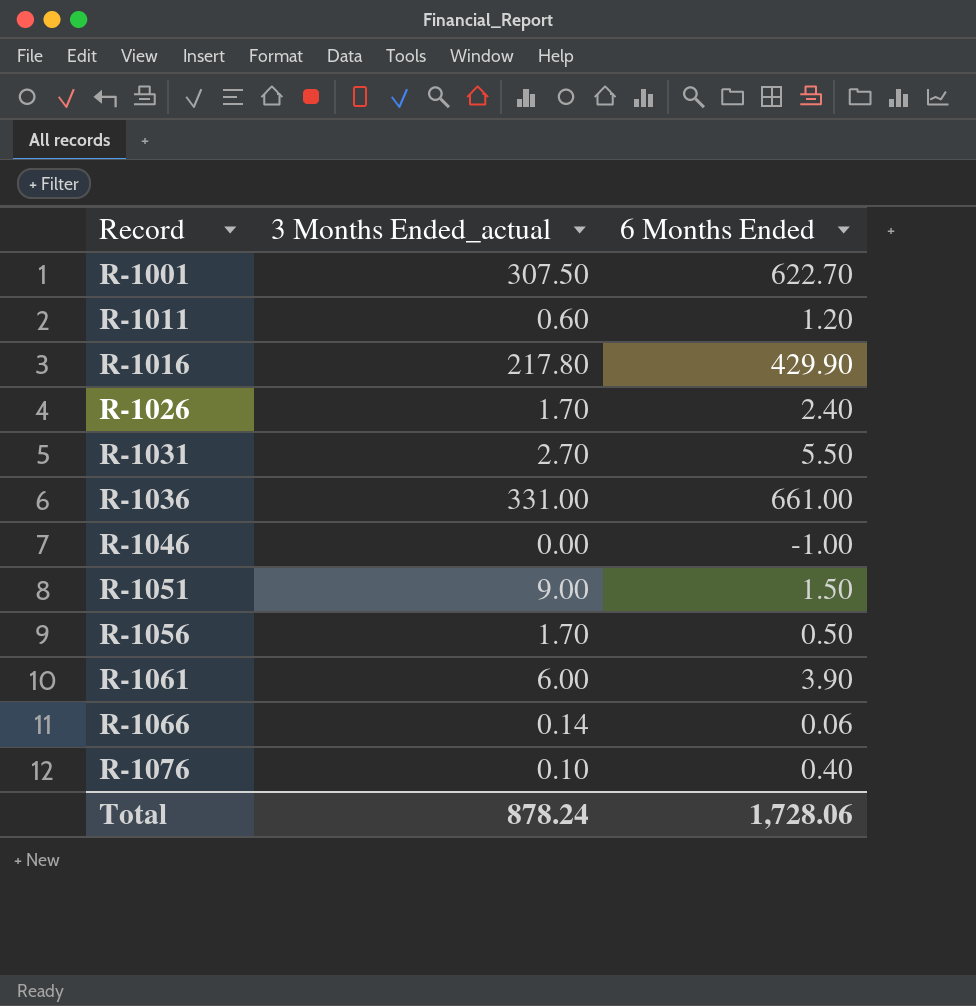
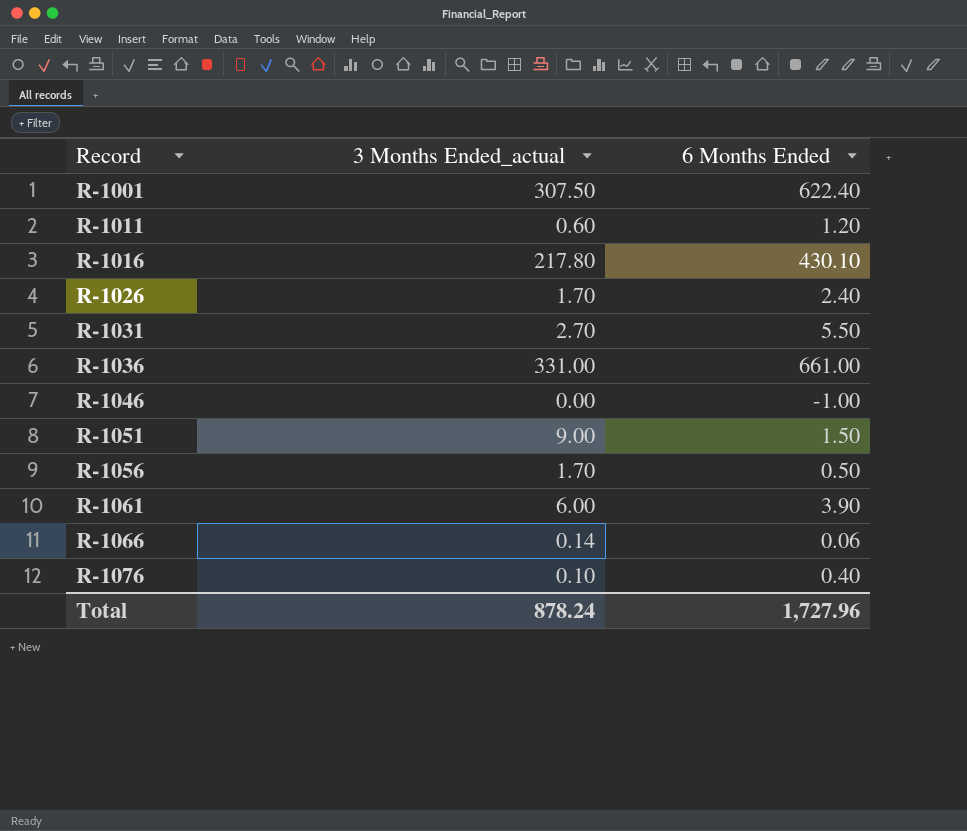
R-1001 | 6 Months Ended: 622.70 -> 622.40
R-1016 | 6 Months Ended: 429.90 -> 430.10
Total | 6 Months Ended: 1,728.06 -> 1,727.96

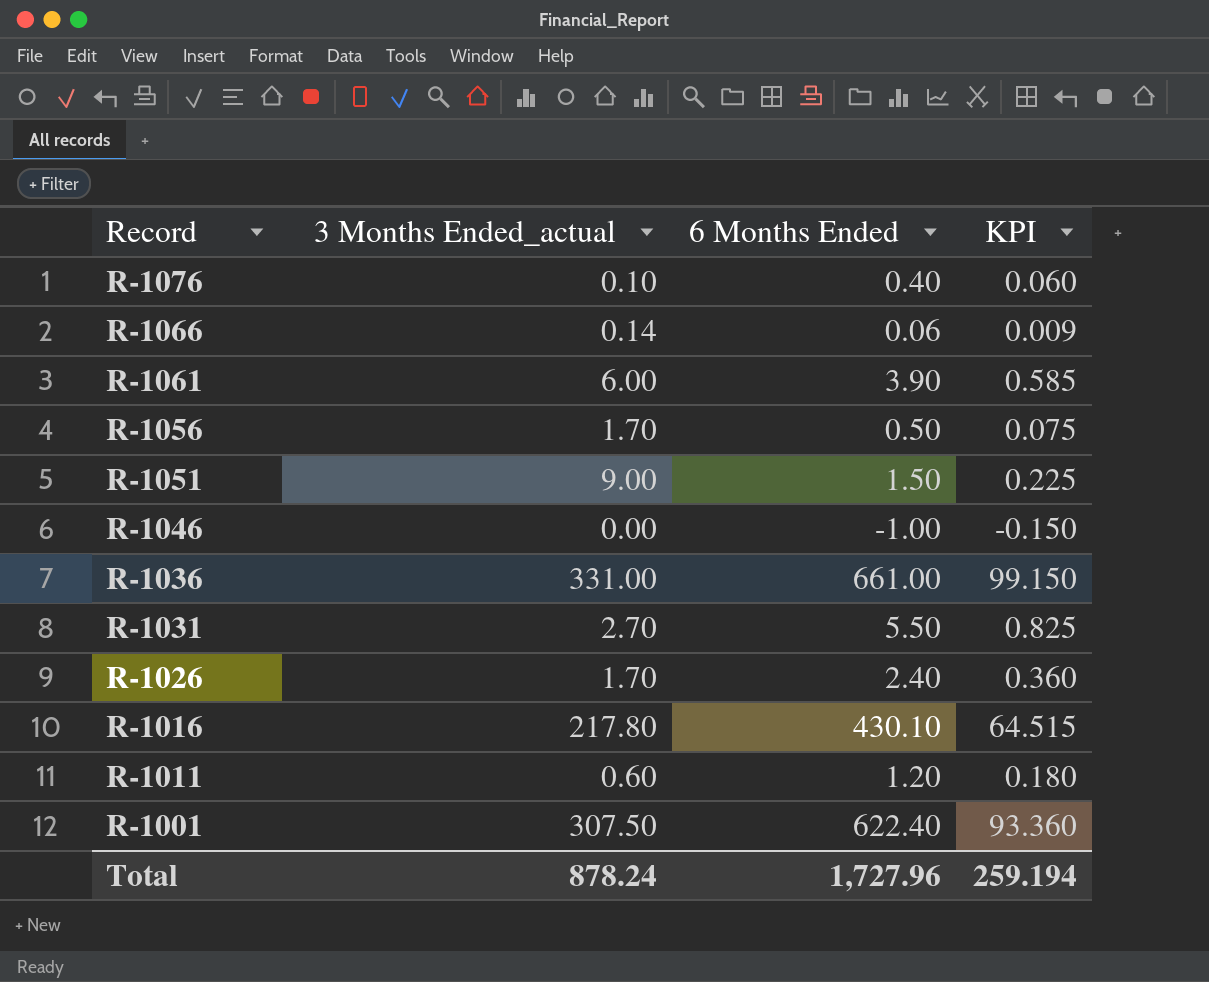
row order: Record ascending -> Record descending
column KPI | formula: none -> [6 Months Ended] * 0.15

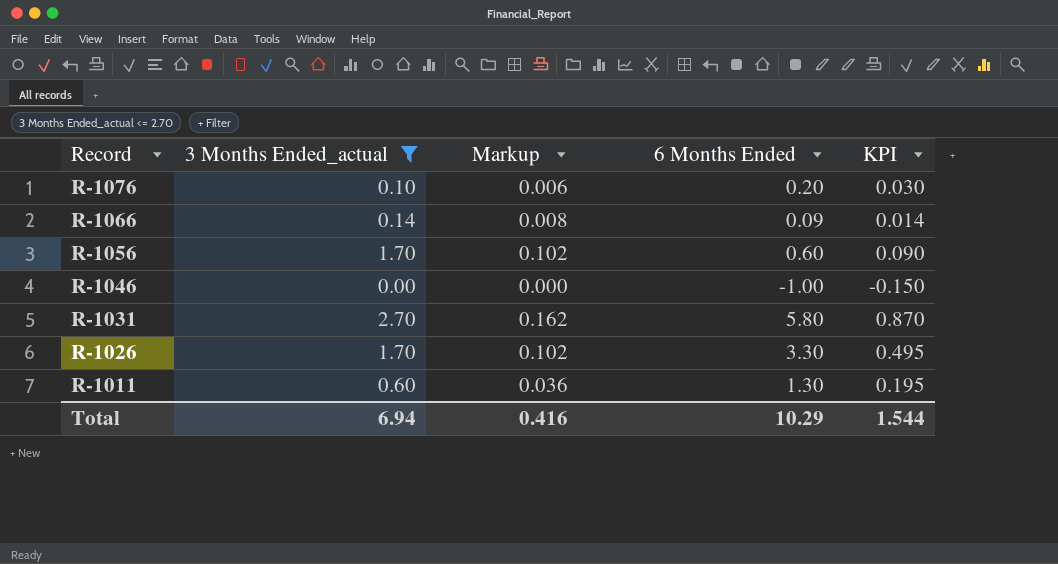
filter: none -> 3 Months Ended_actual <= 2.70
column Markup | formula: none -> [3 Months Ended_actual] * 0.06
R-1076 | 6 Months Ended: 0.40 -> 0.20
R-1076 | KPI: 0.060 -> 0.030
R-1066 | 6 Months Ended: 0.06 -> 0.09
R-1066 | KPI: 0.009 -> 0.014
R-1056 | 6 Months Ended: 0.50 -> 0.60
R-1056 | KPI: 0.075 -> 0.090
R-1031 | 6 Months Ended: 5.50 -> 5.80
R-1031 | KPI: 0.825 -> 0.870
R-1026 | 6 Months Ended: 2.40 -> 3.30
R-1026 | KPI: 0.360 -> 0.495
R-1011 | 6 Months Ended: 1.20 -> 1.30
R-1011 | KPI: 0.180 -> 0.195
Total | 3 Months Ended_actual: 878.24 -> 6.94
Total | 6 Months Ended: 1,727.96 -> 10.29
Total | KPI: 259.194 -> 1.544

